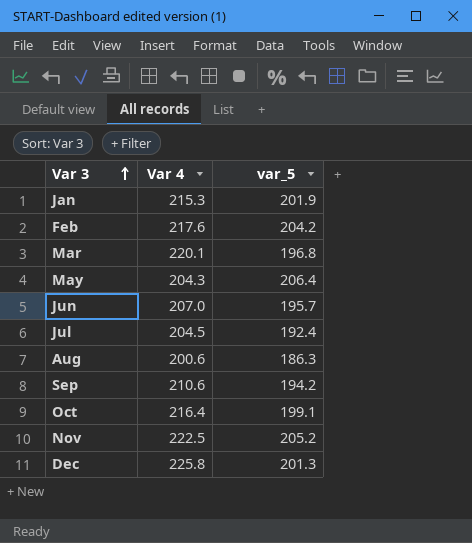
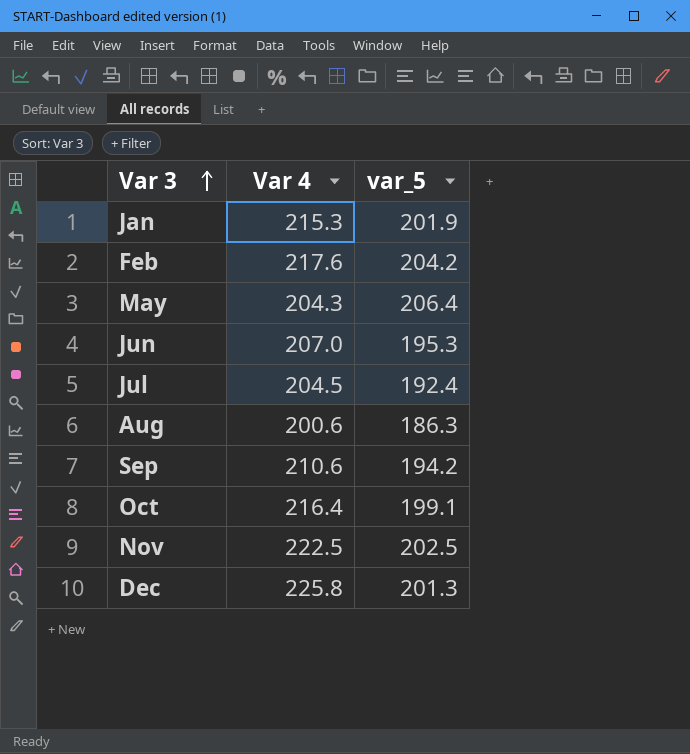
row Mar: 220.1 | 196.8 -> none
Jun | var_5: 195.7 -> 195.3
Nov | var_5: 205.2 -> 202.5

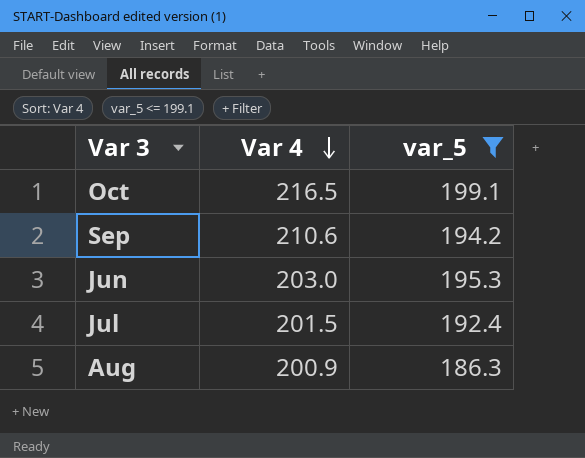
filter: none -> var_5 <= 199.1
row order: Var 3 ascending -> Var 4 descending
Oct | Var 4: 216.4 -> 216.5
Jun | Var 4: 207.0 -> 203.0
Jul | Var 4: 204.5 -> 201.5
Aug | Var 4: 200.6 -> 200.9

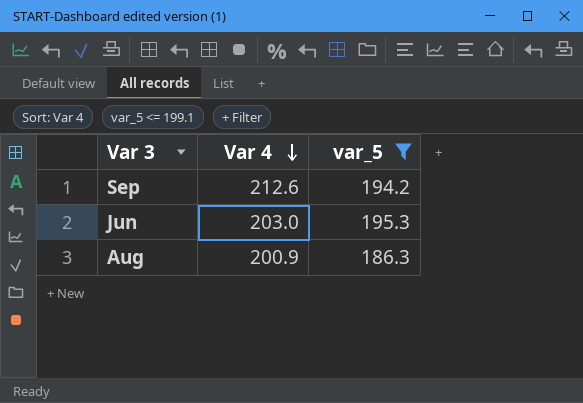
row Oct: 216.5 | 199.1 -> none
row Jul: 201.5 | 192.4 -> none
Sep | Var 4: 210.6 -> 212.6

